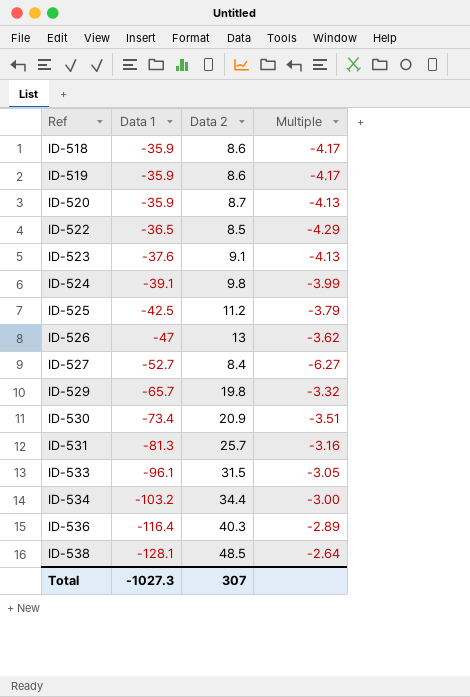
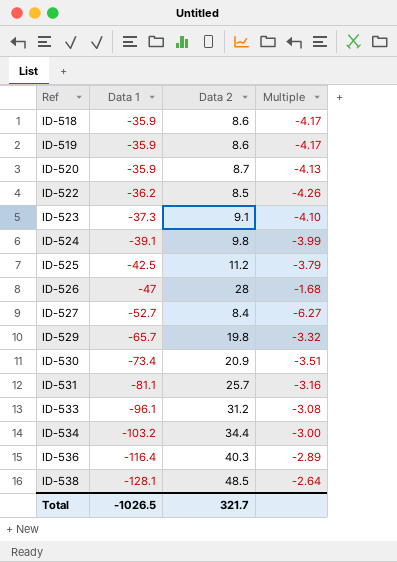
ID-522 | Data 1: -36.5 -> -36.2
ID-522 | Multiple: -4.29 -> -4.26
ID-523 | Data 1: -37.6 -> -37.3
ID-523 | Multiple: -4.13 -> -4.10
ID-526 | Data 2: 13 -> 28
ID-526 | Multiple: -3.62 -> -1.68
ID-531 | Data 1: -81.3 -> -81.1
ID-533 | Data 2: 31.5 -> 31.2
ID-533 | Multiple: -3.05 -> -3.08
Total | Data 1: -1027.3 -> -1026.5
Total | Data 2: 307 -> 321.7

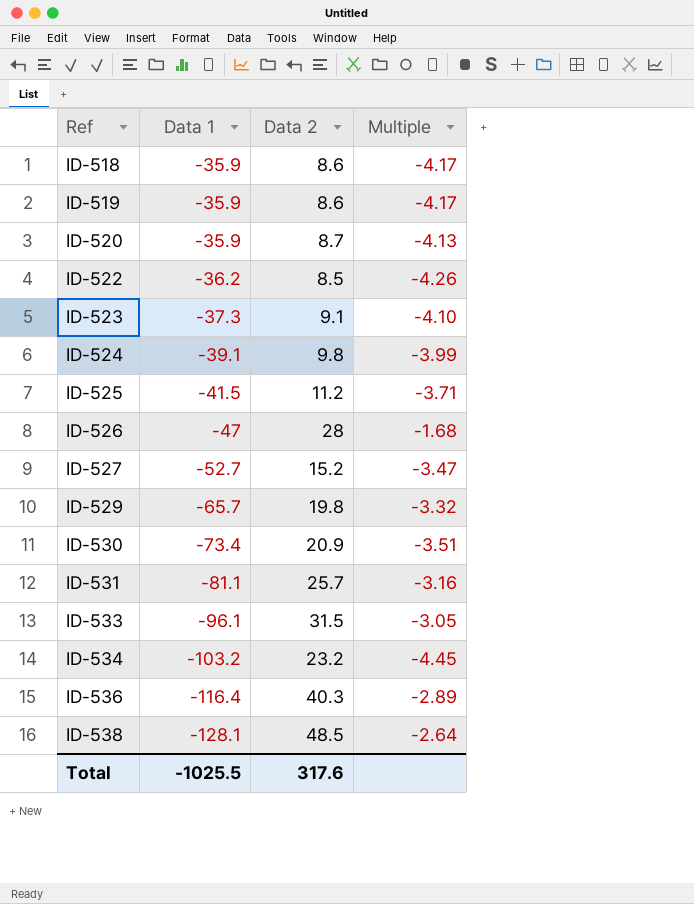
ID-525 | Data 1: -42.5 -> -41.5
ID-525 | Multiple: -3.79 -> -3.71
ID-527 | Data 2: 8.4 -> 15.2
ID-527 | Multiple: -6.27 -> -3.47
ID-533 | Data 2: 31.2 -> 31.5
ID-533 | Multiple: -3.08 -> -3.05
ID-534 | Data 2: 34.4 -> 23.2
ID-534 | Multiple: -3.00 -> -4.45
Total | Data 1: -1026.5 -> -1025.5
Total | Data 2: 321.7 -> 317.6

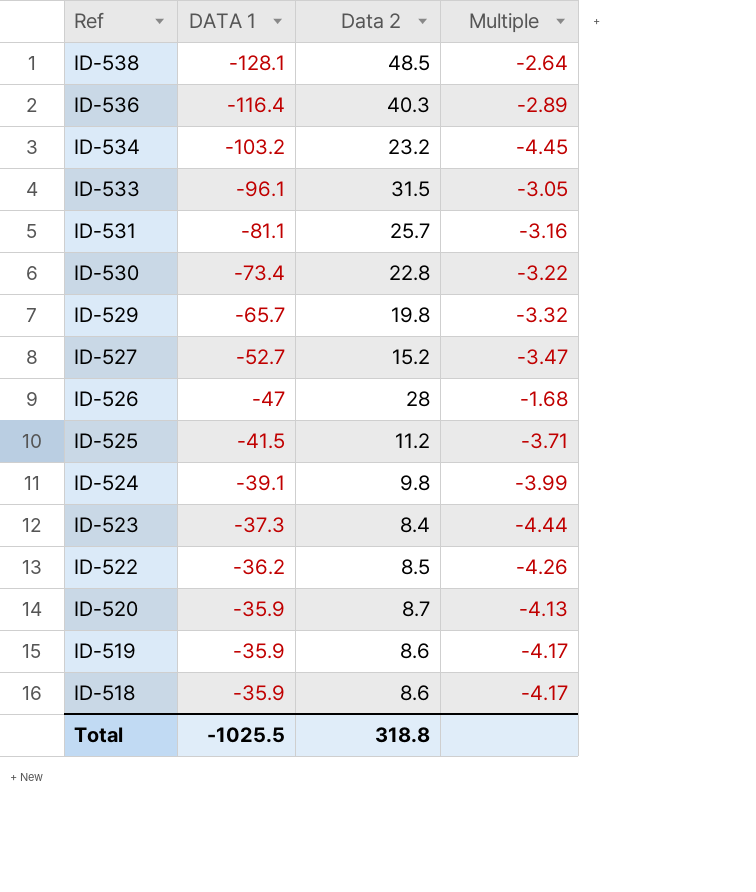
row order: Ref ascending -> Ref descending
column name: Data 1 -> DATA 1
ID-530 | Data 2: 20.9 -> 22.8
ID-530 | Multiple: -3.51 -> -3.22
ID-523 | Data 2: 9.1 -> 8.4
ID-523 | Multiple: -4.10 -> -4.44
Total | Data 2: 317.6 -> 318.8

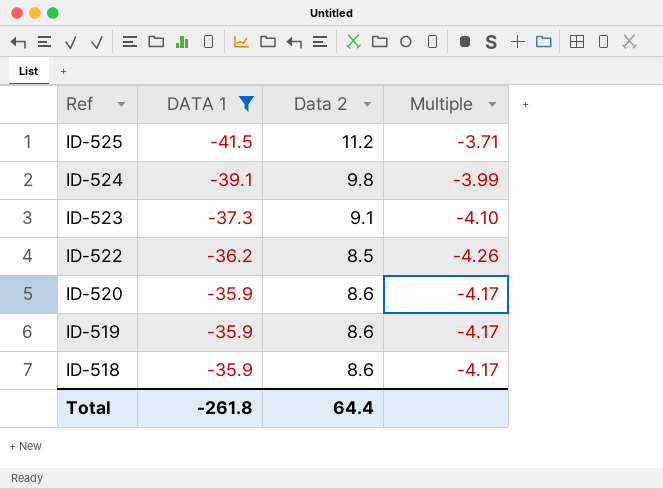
filter: none -> DATA 1 >= -41.5
ID-523 | Data 2: 8.4 -> 9.1
ID-523 | Multiple: -4.44 -> -4.10
ID-520 | Data 2: 8.7 -> 8.6
ID-520 | Multiple: -4.13 -> -4.17
Total | DATA 1: -1025.5 -> -261.8
Total | Data 2: 318.8 -> 64.4

